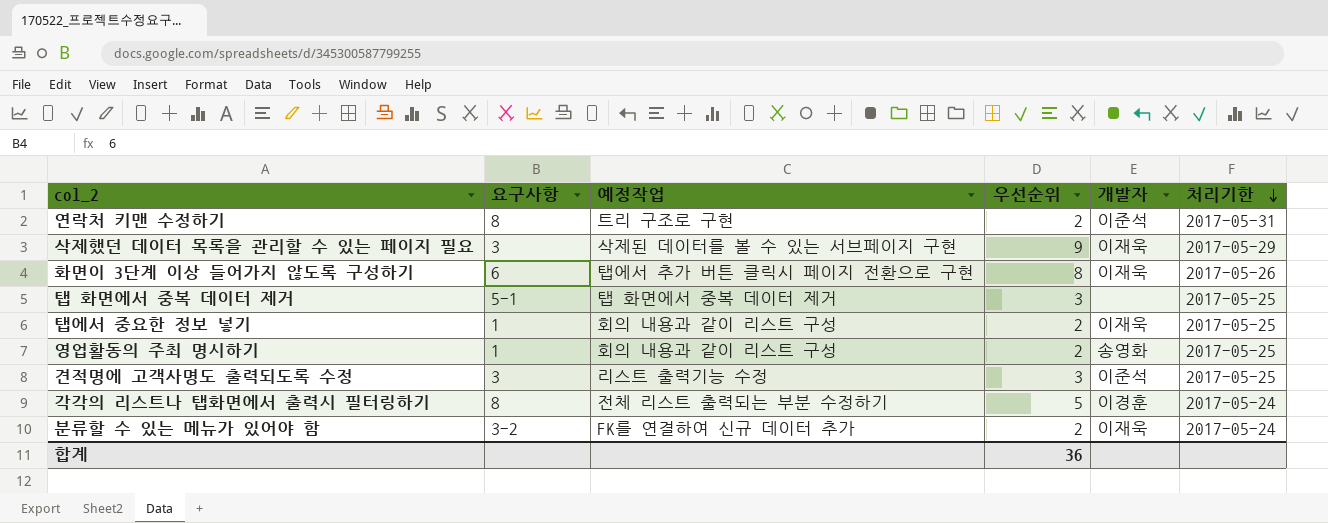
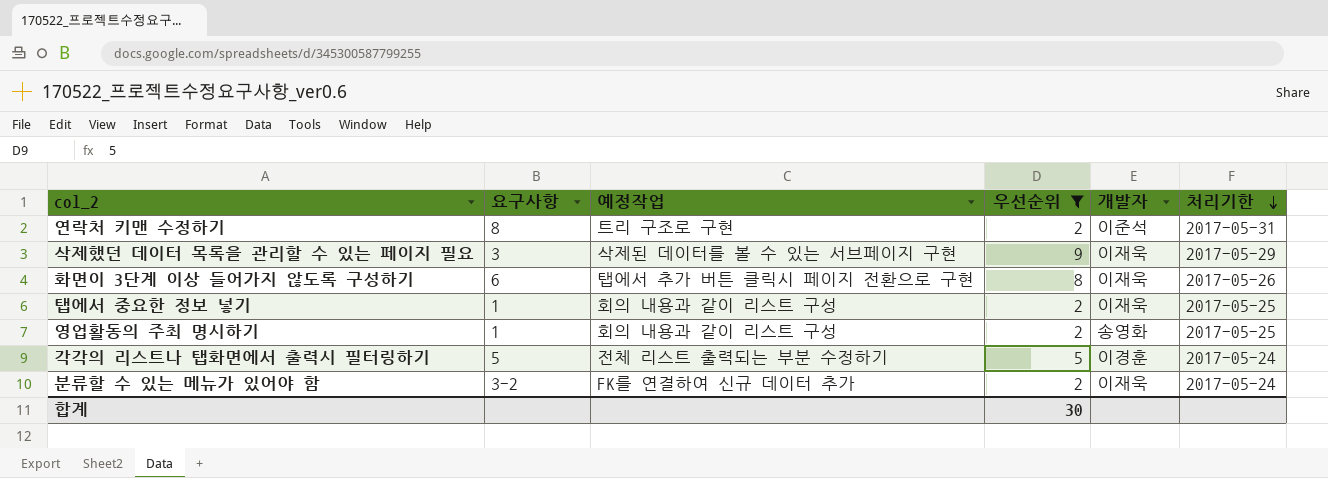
filter: none -> 우선순위 != 3
각각의 리스트나 탭화면에서 출력시 필터링하기 | 요구사항: 8 -> 5
합계 | 우선순위: 36 -> 30

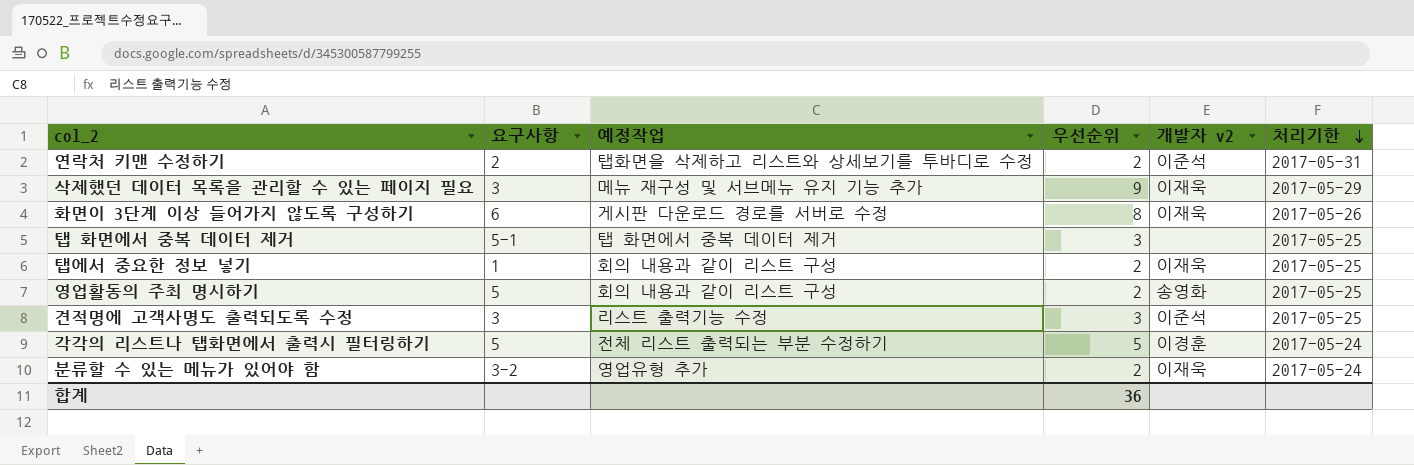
filter: 우선순위 != 3 -> none
column name: 개발자 -> 개발자 v2
연락처 키맨 수정하기 | 요구사항: 8 -> 2
연락처 키맨 수정하기 | 예정작업: 트리 구조로 구현 -> 탭화면을 삭제하고 리스트와 상세보기를 투바디로 수정
삭제했던 데이터 목록을 관리할 수 있는 페이지 필요 | 예정작업: 삭제된 데이터를 볼 수 있는 서브페이지 구현 -> 메뉴 재구성 및 서브메뉴 유지 기능 추가
화면이 3단계 이상 들어가지 않도록 구성하기 | 예정작업: 탭에서 추가 버튼 클릭시 페이지 전환으로 구현 -> 게시판 다운로드 경로를 서버로 수정
영업활동의 주최 명시하기 | 요구사항: 1 -> 5
분류할 수 있는 메뉴가 있어야 함 | 예정작업: FK를 연결하여 신규 데이터 추가 -> 영업유형 추가
합계 | 우선순위: 30 -> 36

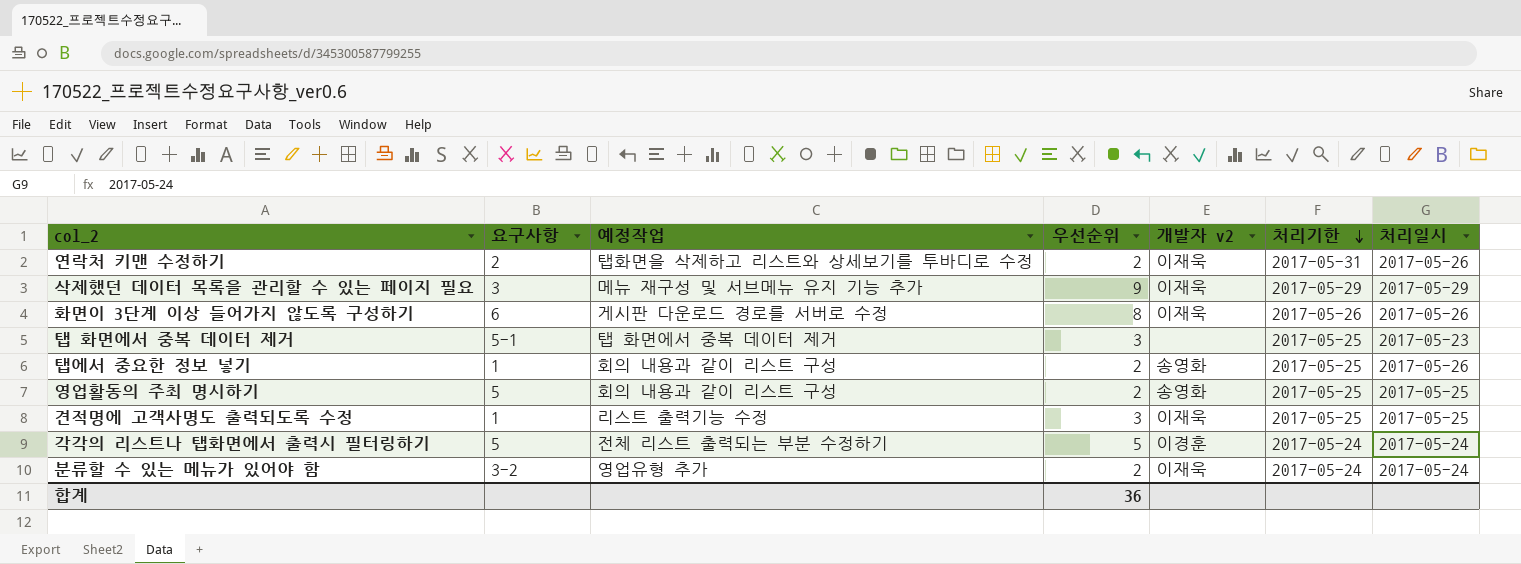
column 처리일시 | position: none -> 7
연락처 키맨 수정하기 | 개발자 v2: 이준석 -> 이재욱
탭에서 중요한 정보 넣기 | 개발자 v2: 이재욱 -> 송영화
견적명에 고객사명도 출력되도록 수정 | 요구사항: 3 -> 1
견적명에 고객사명도 출력되도록 수정 | 개발자 v2: 이준석 -> 이재욱

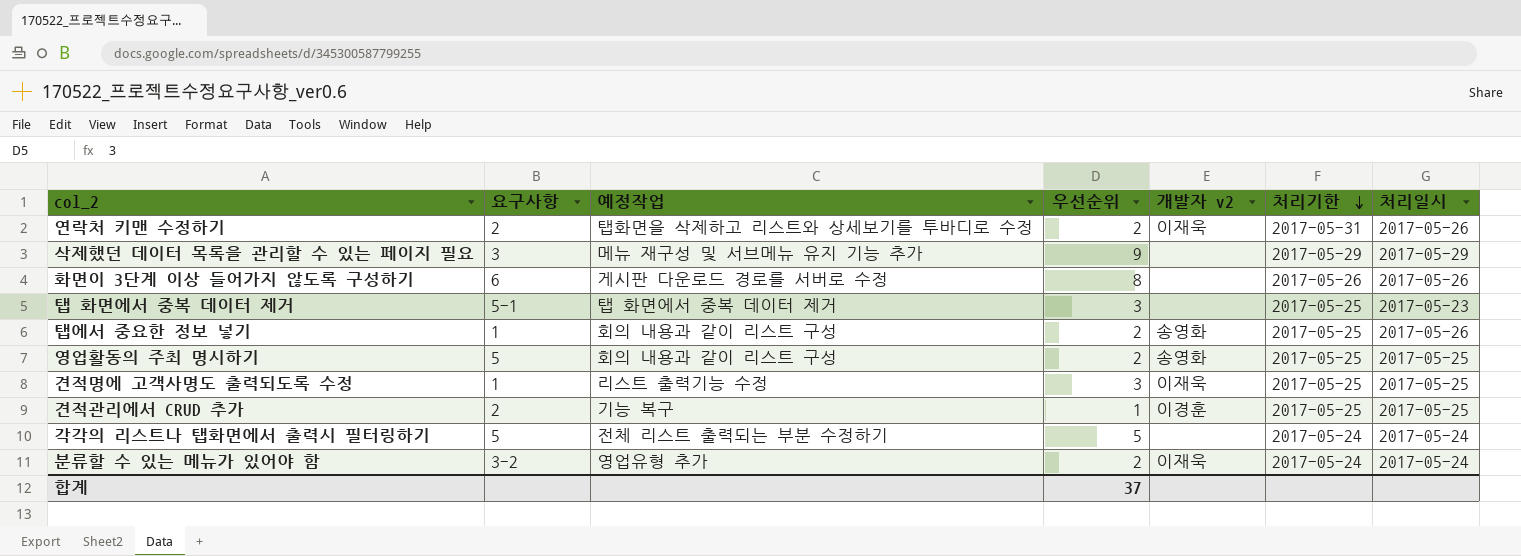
삭제했던 데이터 목록을 관리할 수 있는 페이지 필요 | 개발자 v2: 이재욱 -> none
화면이 3단계 이상 들어가지 않도록 구성하기 | 개발자 v2: 이재욱 -> none
row 견적관리에서 CRUD 추가: none -> 2 | 기능 복구 | 1 | 이경훈 | 2017-05-25 | 2017-05-25
각각의 리스트나 탭화면에서 출력시 필터링하기 | 개발자 v2: 이경훈 -> none
합계 | 우선순위: 36 -> 37

